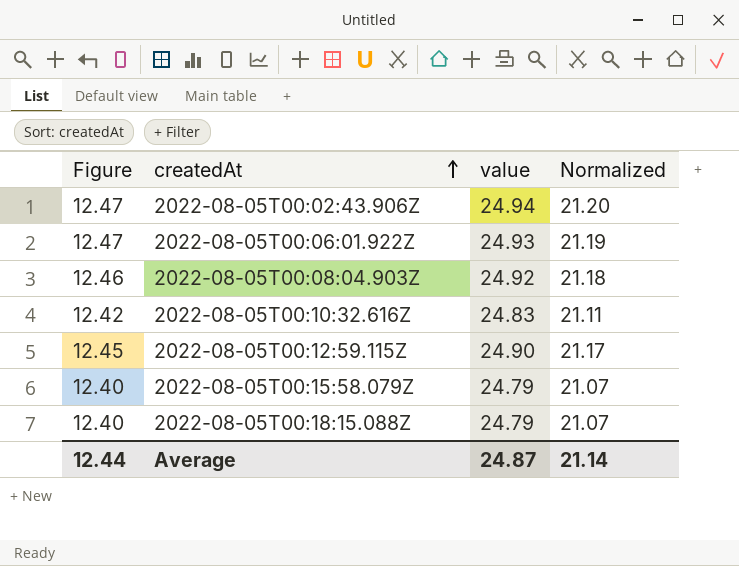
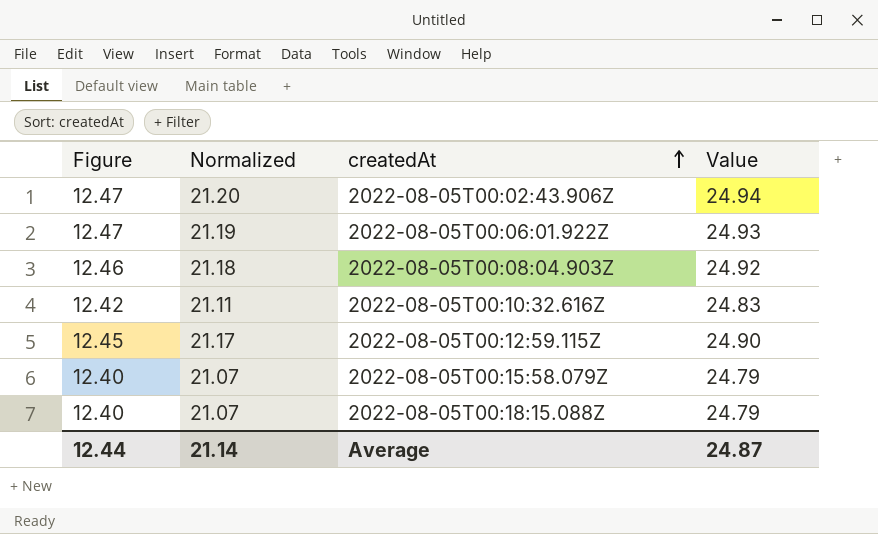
column Normalized | position: 4 -> 2
column name: value -> Value

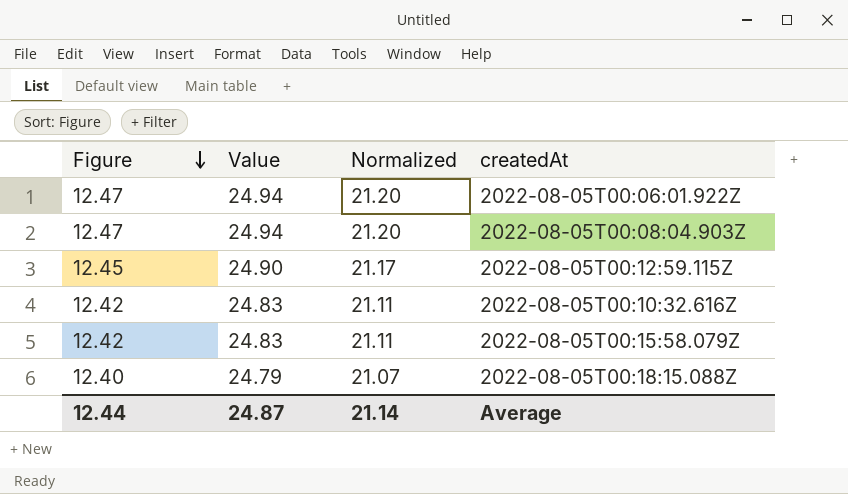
row order: createdAt ascending -> Figure descending
column Value | position: 4 -> 2
row 2022-08-05T00:02:43.906Z: 12.47 | 21.20 | 24.94 -> none
2022-08-05T00:06:01.922Z | Value: 24.93 -> 24.94
2022-08-05T00:06:01.922Z | Normalized: 21.19 -> 21.20
2022-08-05T00:08:04.903Z | Figure: 12.46 -> 12.47
2022-08-05T00:08:04.903Z | Value: 24.92 -> 24.94
2022-08-05T00:08:04.903Z | Normalized: 21.18 -> 21.20
2022-08-05T00:15:58.079Z | Figure: 12.40 -> 12.42
2022-08-05T00:15:58.079Z | Value: 24.79 -> 24.83
2022-08-05T00:15:58.079Z | Normalized: 21.07 -> 21.11

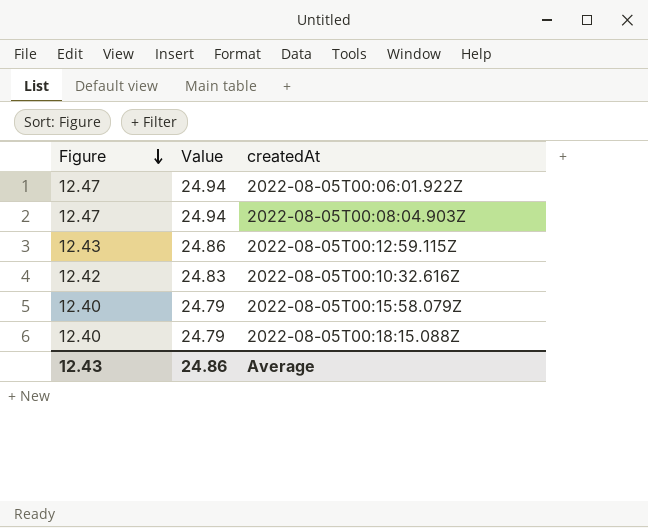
column Normalized | formula: [Value] * 0.85 -> none
2022-08-05T00:12:59.115Z | Figure: 12.45 -> 12.43
2022-08-05T00:12:59.115Z | Value: 24.90 -> 24.86
2022-08-05T00:15:58.079Z | Figure: 12.42 -> 12.40
2022-08-05T00:15:58.079Z | Value: 24.83 -> 24.79
Average | Figure: 12.44 -> 12.43
Average | Value: 24.87 -> 24.86

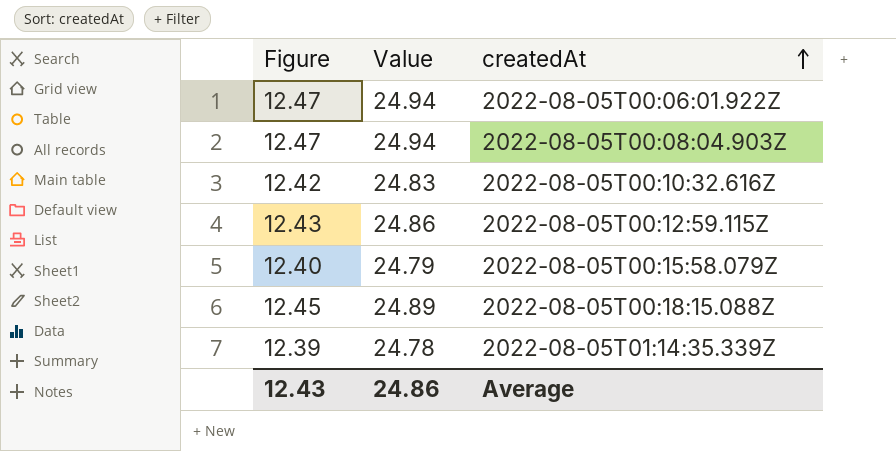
row order: Figure descending -> createdAt ascending
2022-08-05T00:18:15.088Z | Figure: 12.40 -> 12.45
2022-08-05T00:18:15.088Z | Value: 24.79 -> 24.89
row 2022-08-05T01:14:35.339Z: none -> 12.39 | 24.78

